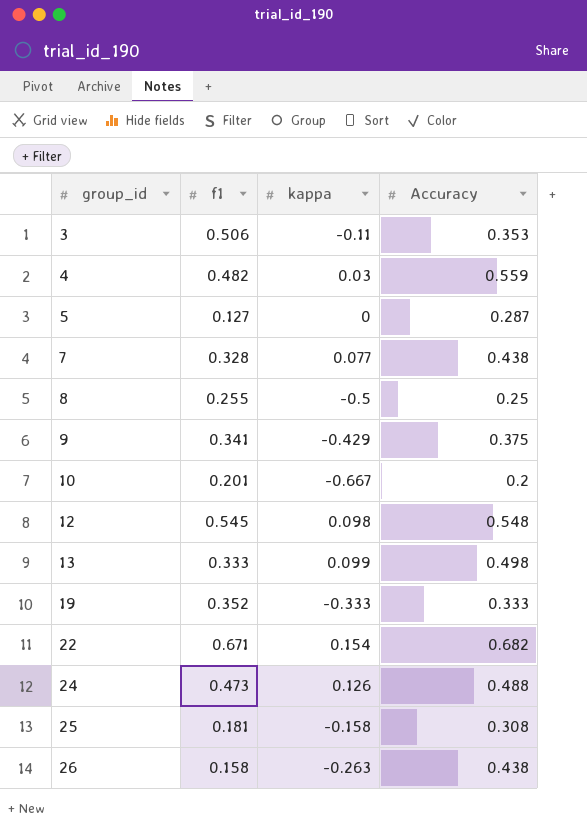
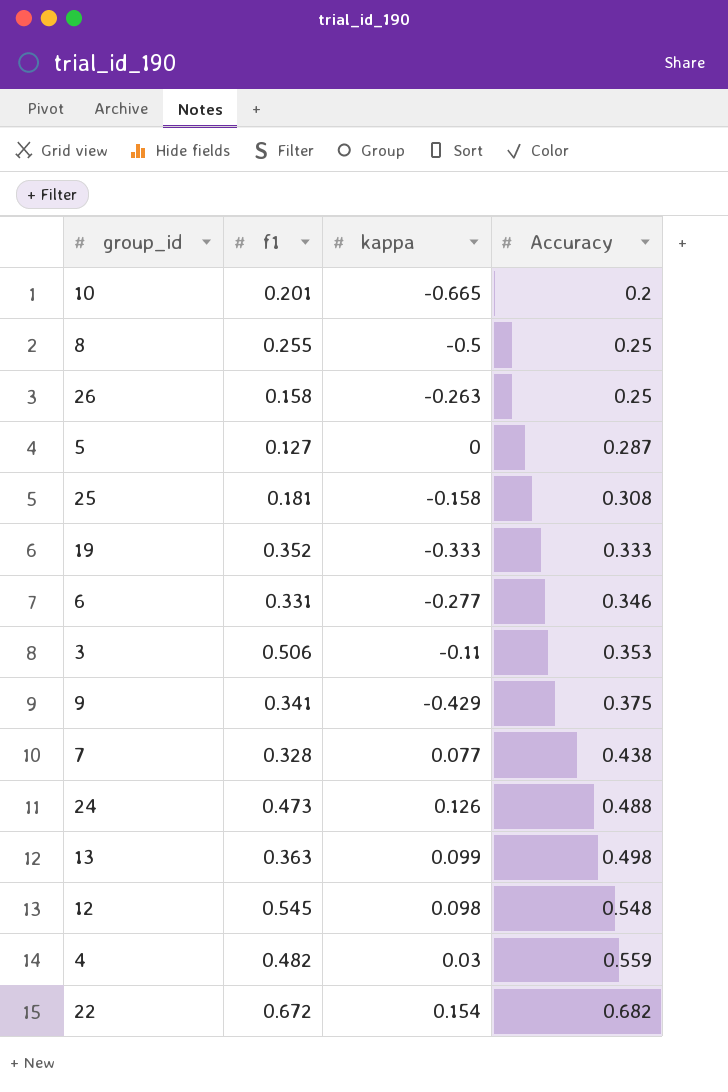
row order: group_id ascending -> Accuracy ascending
10 | kappa: -0.667 -> -0.665
26 | Accuracy: 0.438 -> 0.25
row 6: none -> 0.331 | -0.277 | 0.346
13 | f1: 0.333 -> 0.363
22 | f1: 0.671 -> 0.672

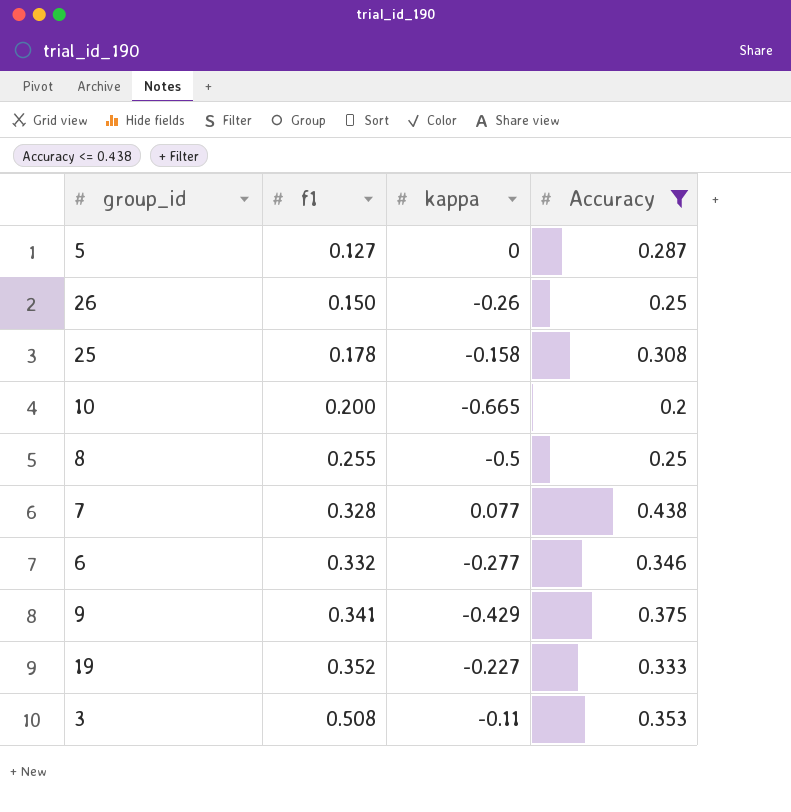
filter: none -> Accuracy <= 0.438
row order: Accuracy ascending -> f1 ascending
26 | f1: 0.158 -> 0.150
26 | kappa: -0.263 -> -0.26
25 | f1: 0.181 -> 0.178
10 | f1: 0.201 -> 0.200
6 | f1: 0.331 -> 0.332
19 | kappa: -0.333 -> -0.227
3 | f1: 0.506 -> 0.508

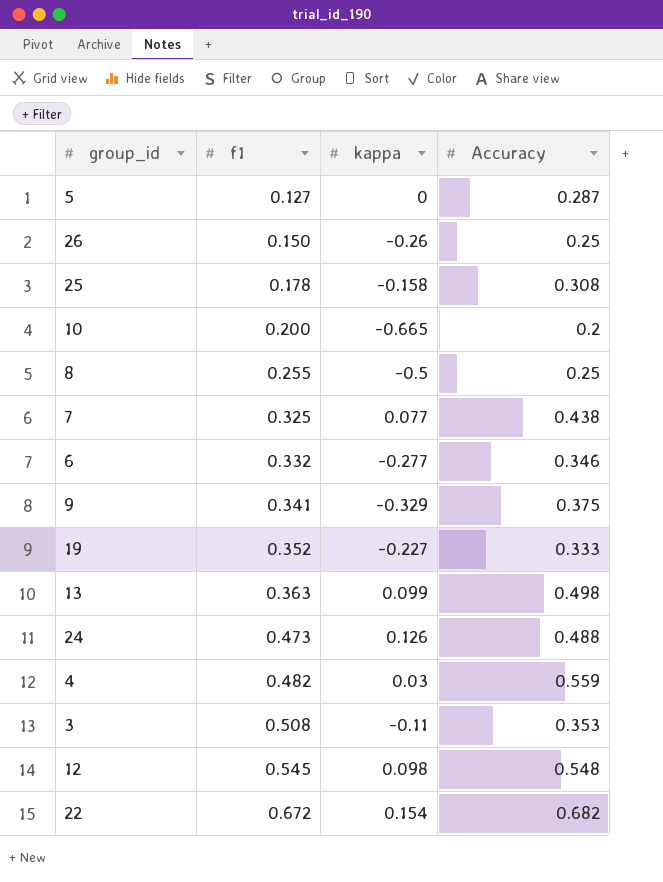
filter: Accuracy <= 0.438 -> none
7 | f1: 0.328 -> 0.325
9 | kappa: -0.429 -> -0.329

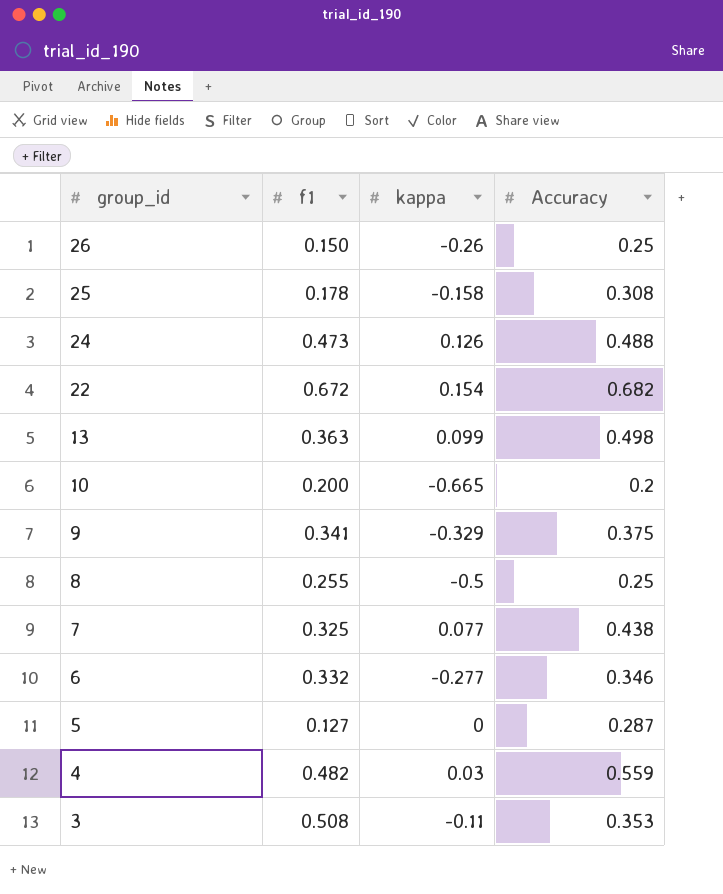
row order: f1 ascending -> group_id descending
row 19: 0.352 | -0.227 | 0.333 -> none
row 12: 0.545 | 0.098 | 0.548 -> none

